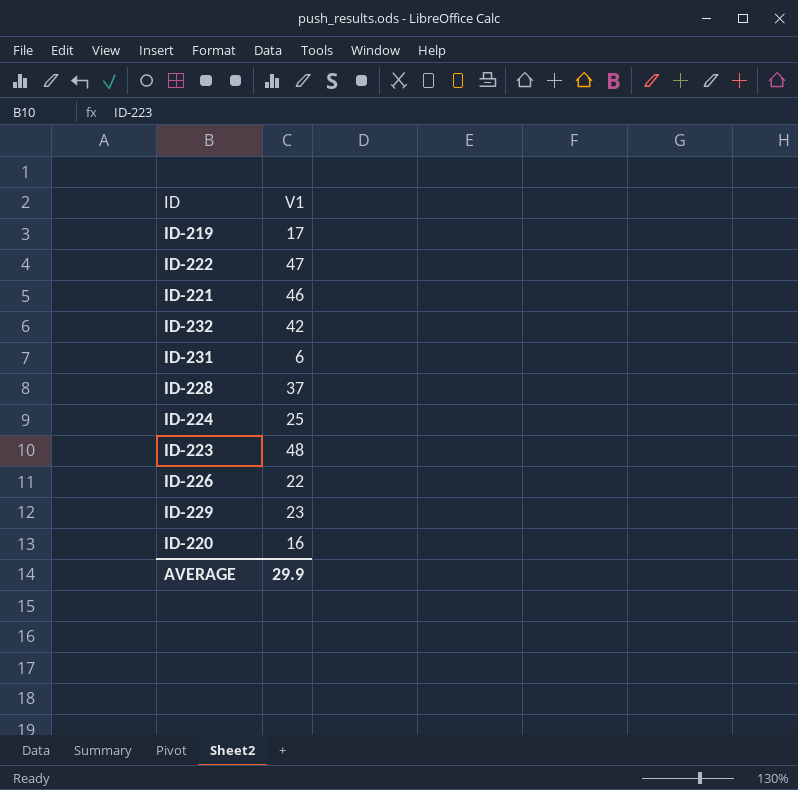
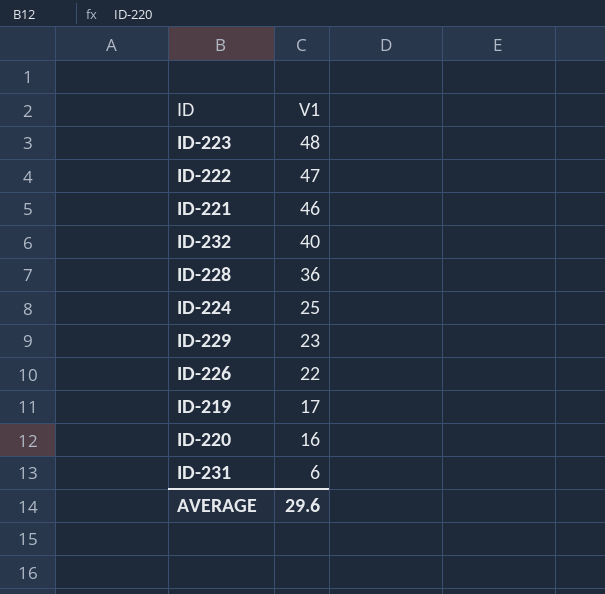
row order: none -> V1 descending
ID-232 | V1: 42 -> 40
ID-228 | V1: 37 -> 36
AVERAGE | V1: 29.9 -> 29.6

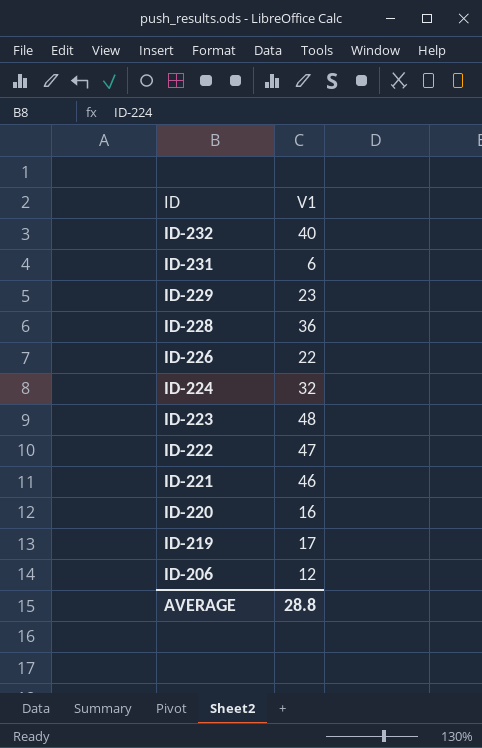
row order: V1 descending -> ID descending
ID-224 | V1: 25 -> 32
row ID-206: none -> 12
AVERAGE | V1: 29.6 -> 28.8

